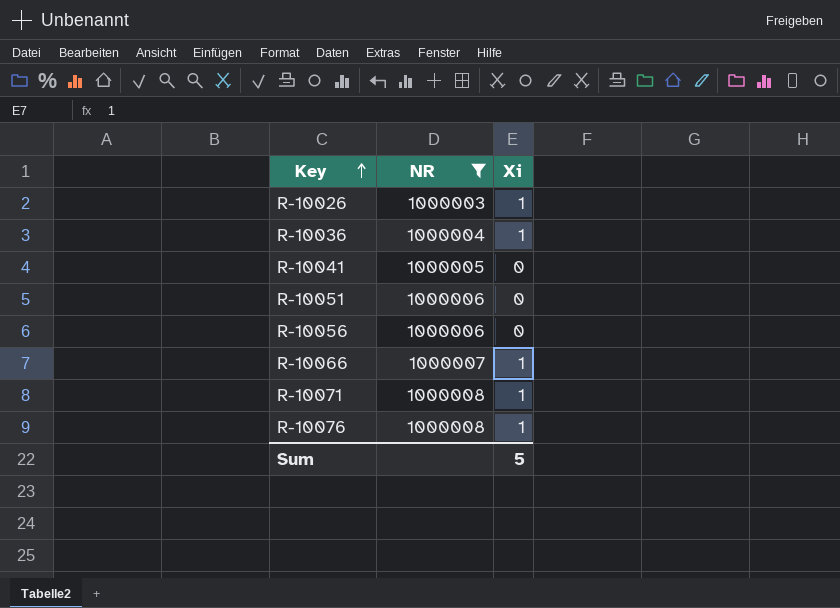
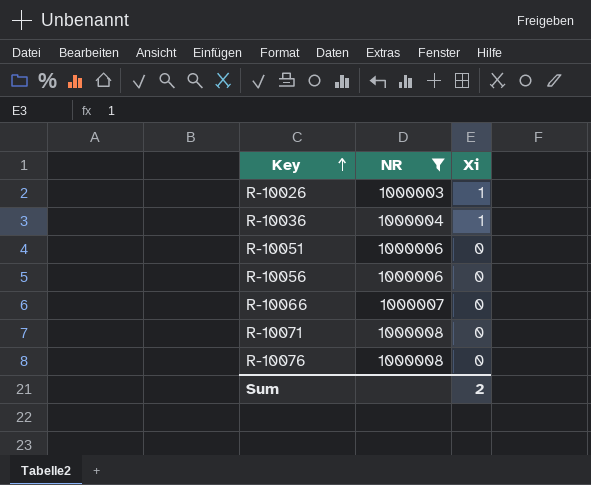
row R-10041: 1000005 | 0 -> none
R-10066 | Xi: 1 -> 0
R-10071 | Xi: 1 -> 0
R-10076 | Xi: 1 -> 0
Sum | Xi: 5 -> 2

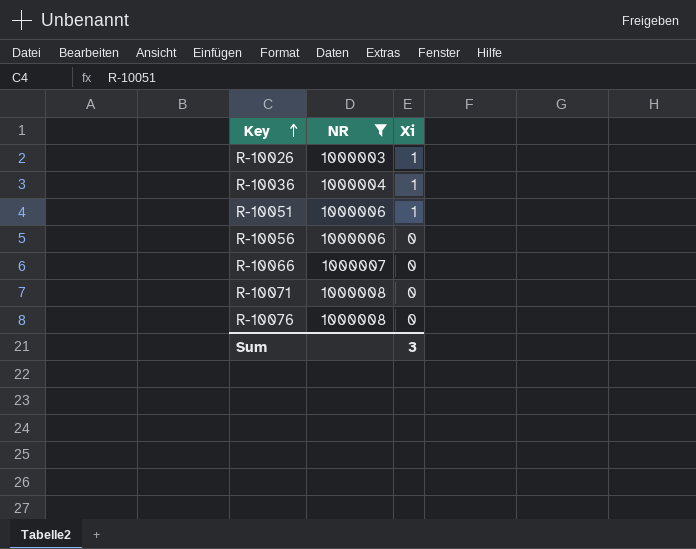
R-10051 | Xi: 0 -> 1
Sum | Xi: 2 -> 3

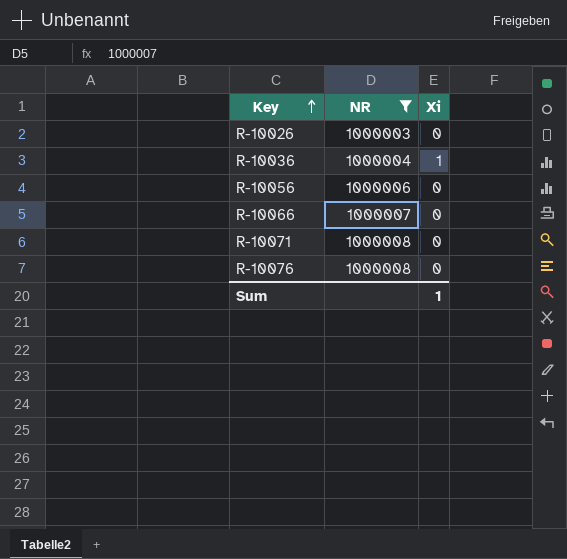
row R-10051: 1000006 | 1 -> none
R-10026 | Xi: 1 -> 0
Sum | Xi: 3 -> 1

